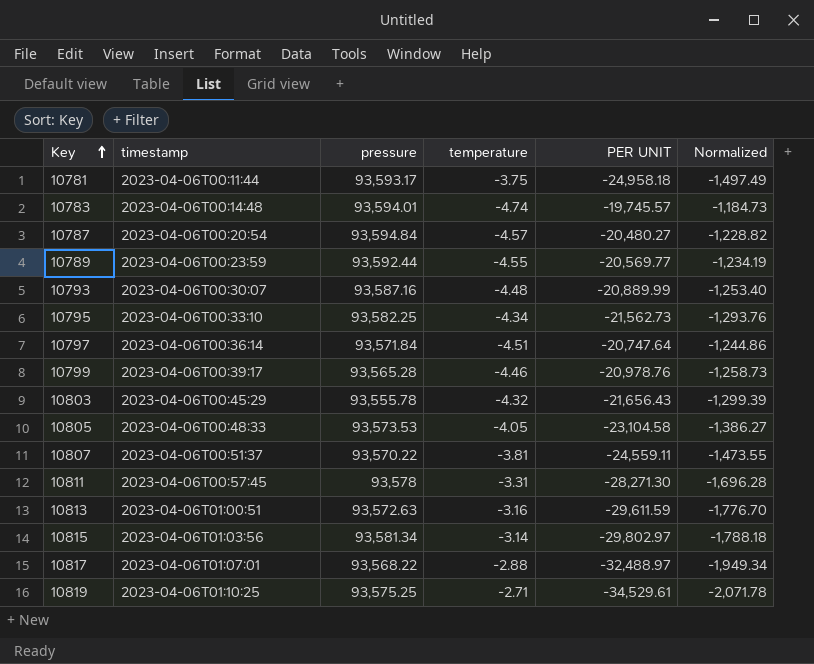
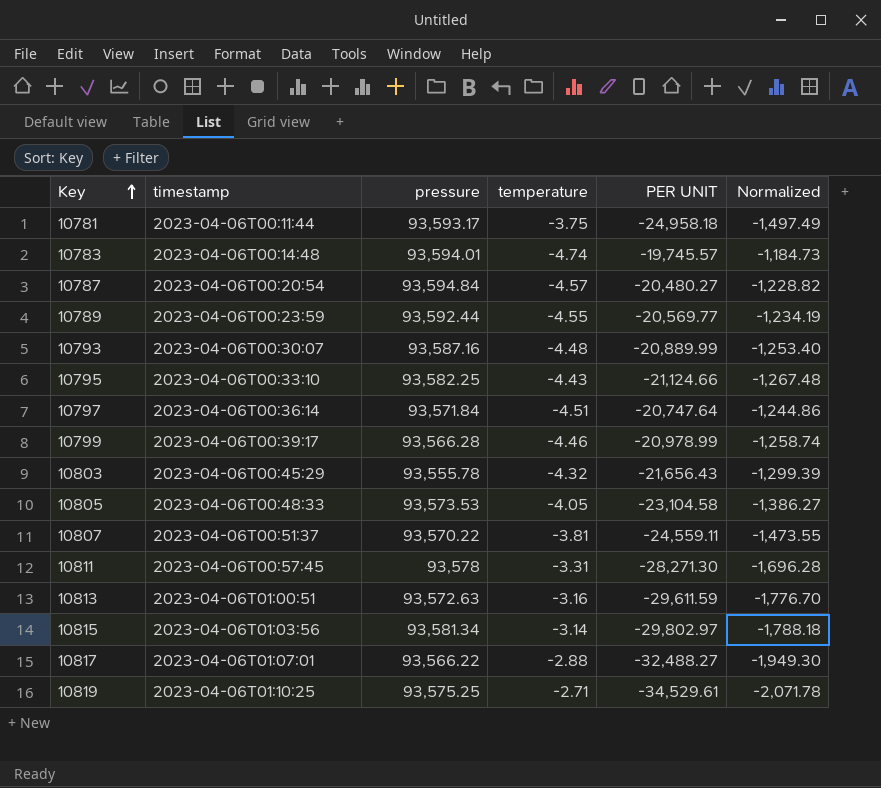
10795 | temperature: -4.34 -> -4.43
10795 | PER UNIT: -21,562.73 -> -21,124.66
10795 | Normalized: -1,293.76 -> -1,267.48
10799 | pressure: 93,565.28 -> 93,566.28
10799 | PER UNIT: -20,978.76 -> -20,978.99
10799 | Normalized: -1,258.73 -> -1,258.74
10817 | pressure: 93,568.22 -> 93,566.22
10817 | PER UNIT: -32,488.97 -> -32,488.27
10817 | Normalized: -1,949.34 -> -1,949.30

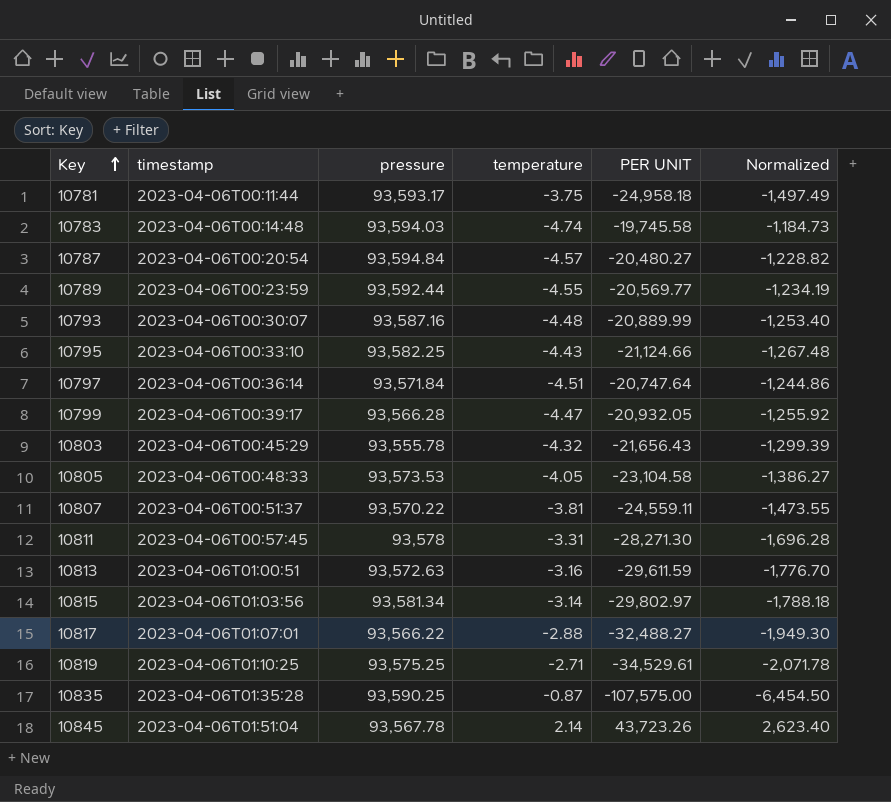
10783 | pressure: 93,594.01 -> 93,594.03
10783 | PER UNIT: -19,745.57 -> -19,745.58
10799 | temperature: -4.46 -> -4.47
10799 | PER UNIT: -20,978.99 -> -20,932.05
10799 | Normalized: -1,258.74 -> -1,255.92
row 10835: none -> 2023-04-06T01:35:28 | 93,590.25 | -0.87 | -107,575.00 | -6,454.50
row 10845: none -> 2023-04-06T01:51:04 | 93,567.78 | 2.14 | 43,723.26 | 2,623.40

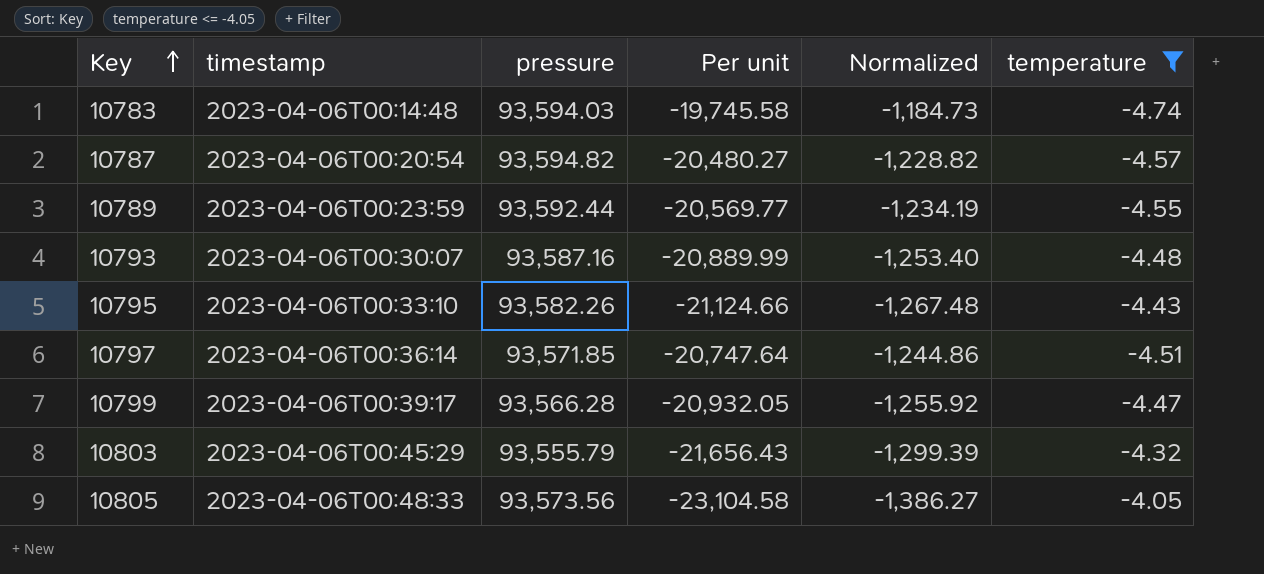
filter: none -> temperature <= -4.05
column name: PER UNIT -> Per unit
column temperature | position: 4 -> 6
10787 | pressure: 93,594.84 -> 93,594.82
10795 | pressure: 93,582.25 -> 93,582.26
10797 | pressure: 93,571.84 -> 93,571.85
10803 | pressure: 93,555.78 -> 93,555.79
10805 | pressure: 93,573.53 -> 93,573.56

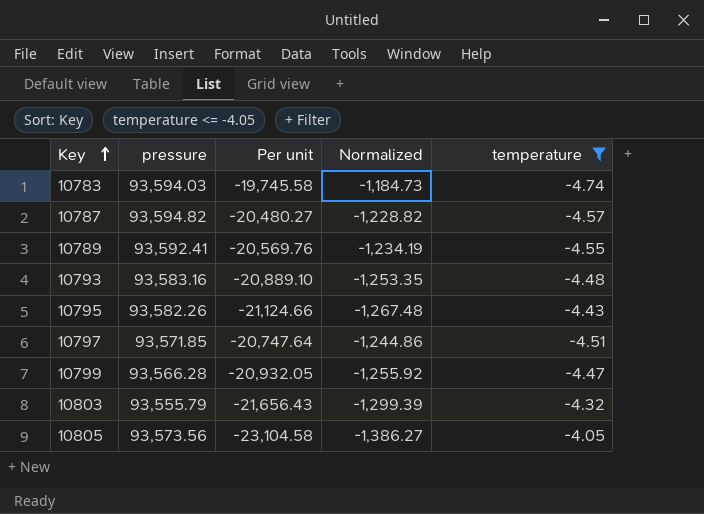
column timestamp | position: 2 -> none
10789 | pressure: 93,592.44 -> 93,592.41
10789 | Per unit: -20,569.77 -> -20,569.76
10793 | pressure: 93,587.16 -> 93,583.16
10793 | Per unit: -20,889.99 -> -20,889.10
10793 | Normalized: -1,253.40 -> -1,253.35

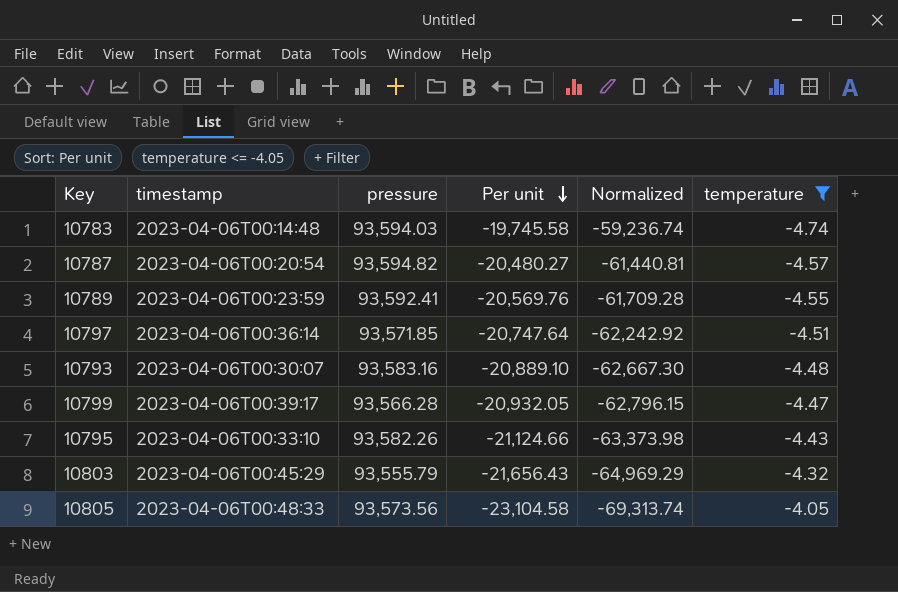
row order: Key ascending -> Per unit descending
column timestamp | position: none -> 2
column Normalized | formula: [Per unit] * 0.06 -> [Per unit] * 3

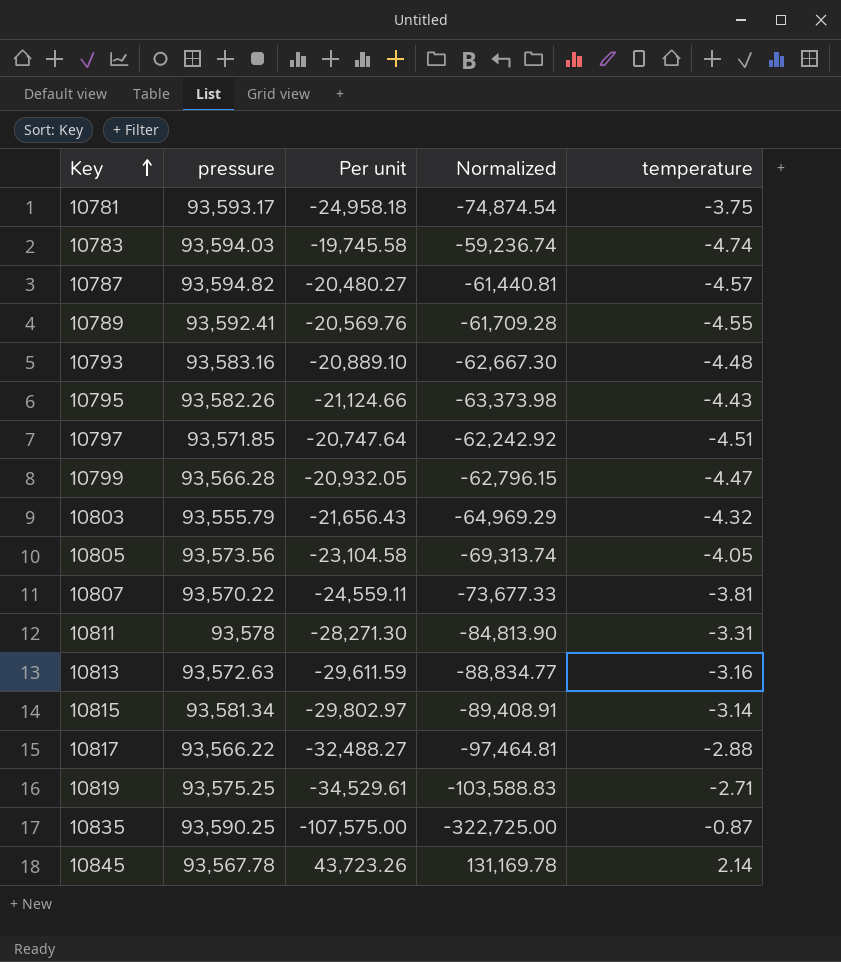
filter: temperature <= -4.05 -> none
row order: Per unit descending -> Key ascending
column timestamp | position: 2 -> none

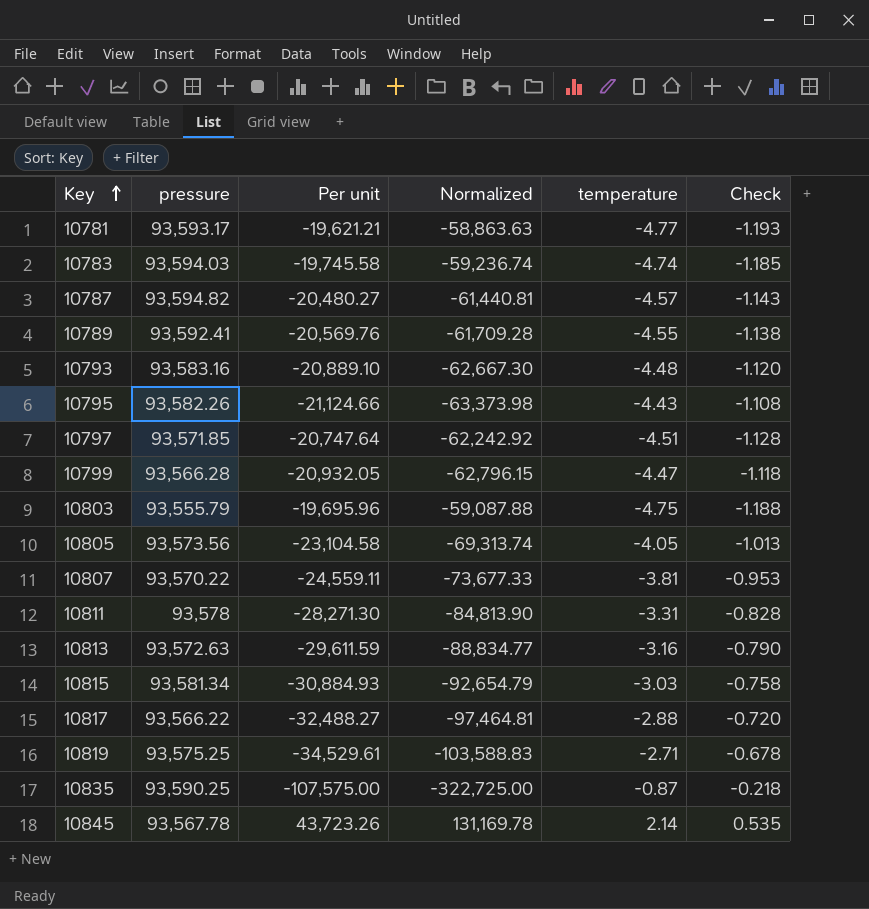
column Check | formula: none -> [temperature] * 0.25
10781 | Per unit: -24,958.18 -> -19,621.21
10781 | Normalized: -74,874.54 -> -58,863.63
10781 | temperature: -3.75 -> -4.77
10803 | Per unit: -21,656.43 -> -19,695.96
10803 | Normalized: -64,969.29 -> -59,087.88
10803 | temperature: -4.32 -> -4.75
10815 | Per unit: -29,802.97 -> -30,884.93
10815 | Normalized: -89,408.91 -> -92,654.79
10815 | temperature: -3.14 -> -3.03

